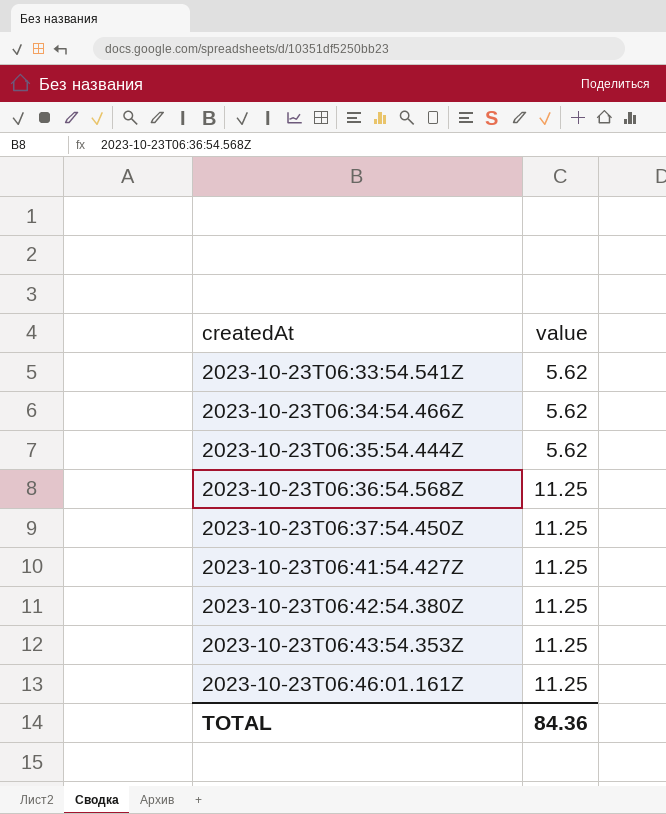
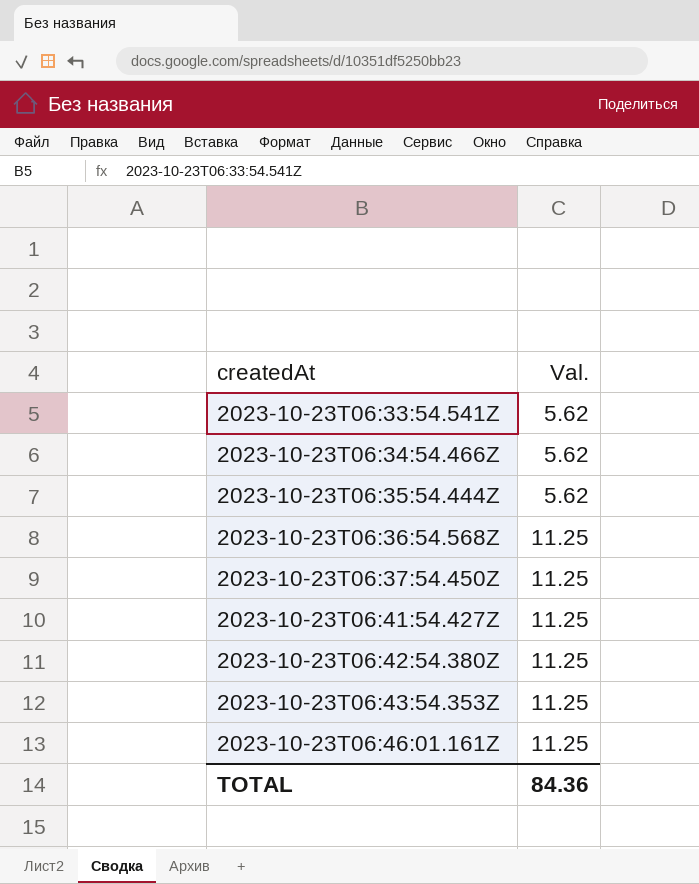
column name: value -> Val.

